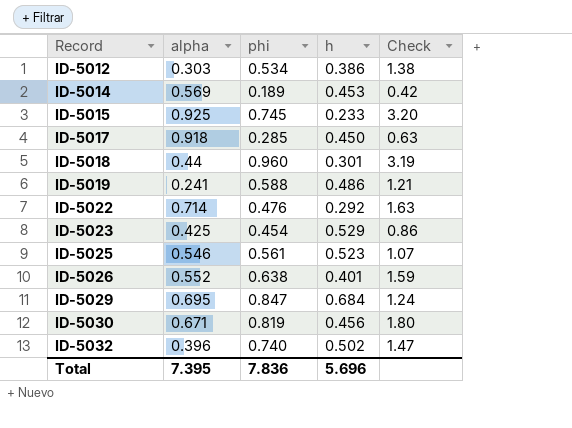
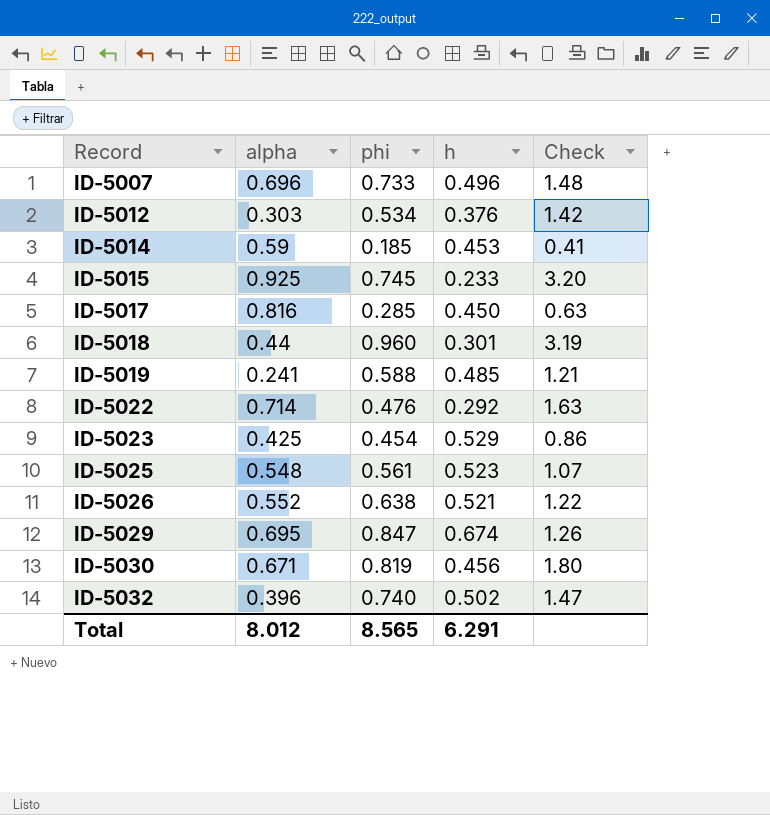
row ID-5007: none -> 0.696 | 0.733 | 0.496 | 1.48
ID-5012 | h: 0.386 -> 0.376
ID-5012 | Check: 1.38 -> 1.42
ID-5014 | alpha: 0.569 -> 0.59
ID-5014 | phi: 0.189 -> 0.185
ID-5014 | Check: 0.42 -> 0.41
ID-5017 | alpha: 0.918 -> 0.816
ID-5019 | h: 0.486 -> 0.485
ID-5025 | alpha: 0.546 -> 0.548
ID-5026 | h: 0.401 -> 0.521
ID-5026 | Check: 1.59 -> 1.22
ID-5029 | h: 0.684 -> 0.674
ID-5029 | Check: 1.24 -> 1.26
Total | alpha: 7.395 -> 8.012
Total | phi: 7.836 -> 8.565
Total | h: 5.696 -> 6.291

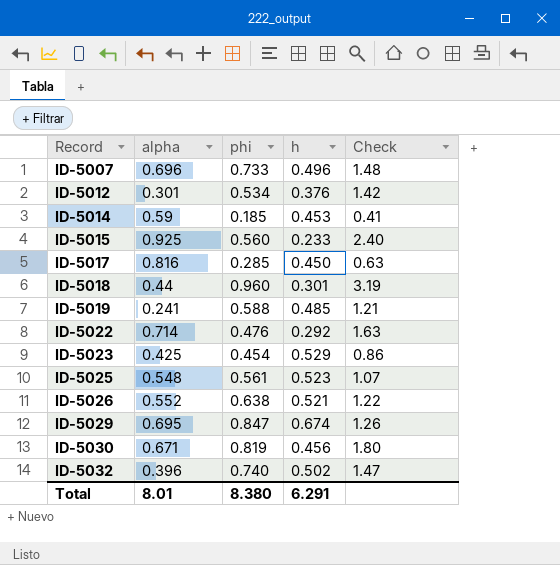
ID-5012 | alpha: 0.303 -> 0.301
ID-5015 | phi: 0.745 -> 0.560
ID-5015 | Check: 3.20 -> 2.40
Total | alpha: 8.012 -> 8.01
Total | phi: 8.565 -> 8.380

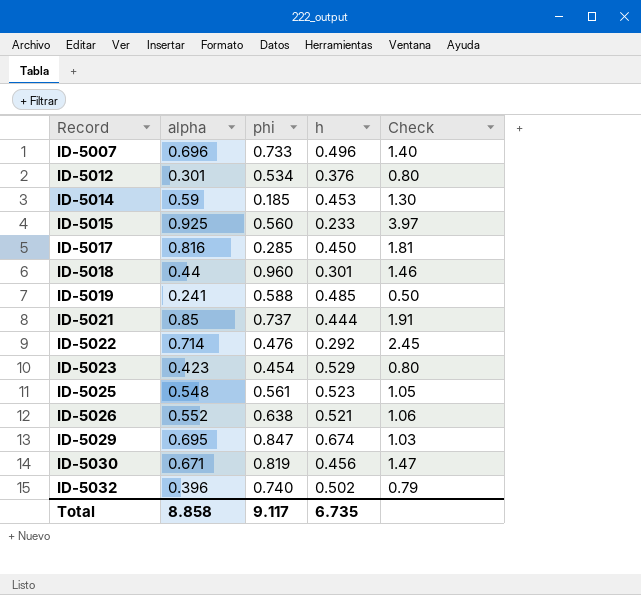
column Check | formula: [phi] / [h] -> [alpha] / [h]
row ID-5021: none -> 0.85 | 0.737 | 0.444 | 1.91
ID-5023 | alpha: 0.425 -> 0.423
Total | alpha: 8.01 -> 8.858
Total | phi: 8.380 -> 9.117
Total | h: 6.291 -> 6.735

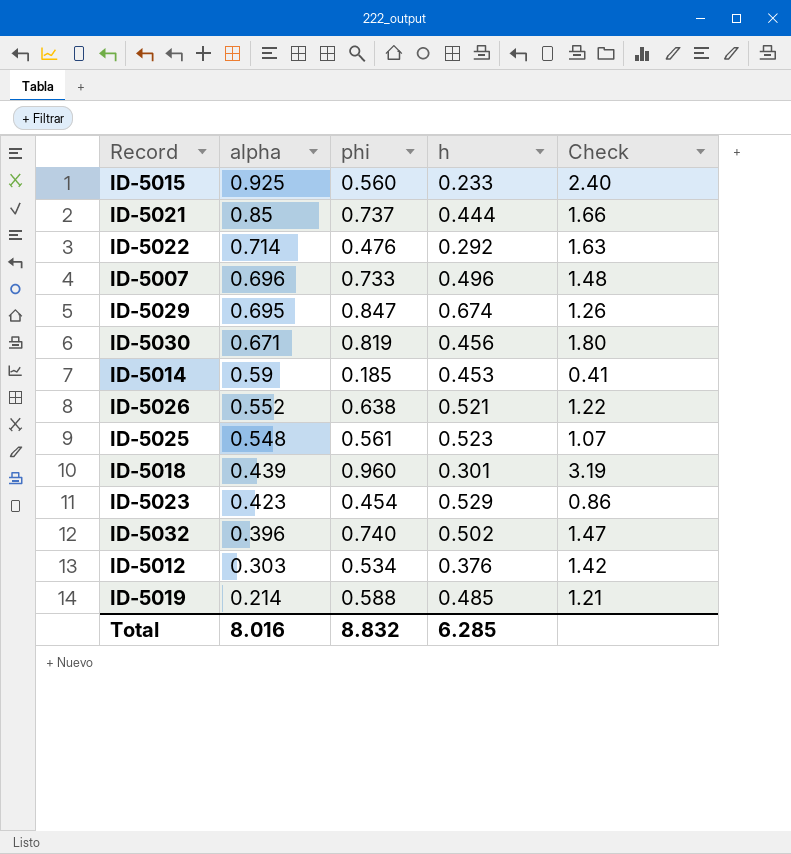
row order: Record ascending -> alpha descending
column Check | formula: [alpha] / [h] -> [phi] / [h]
row ID-5017: 0.816 | 0.285 | 0.450 | 1.81 -> none
ID-5018 | alpha: 0.44 -> 0.439
ID-5012 | alpha: 0.301 -> 0.303
ID-5019 | alpha: 0.241 -> 0.214
Total | alpha: 8.858 -> 8.016
Total | phi: 9.117 -> 8.832
Total | h: 6.735 -> 6.285

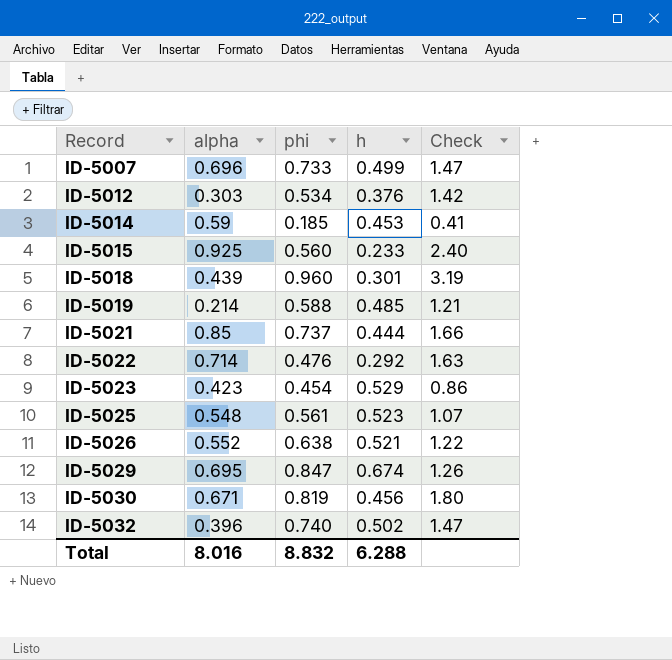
row order: alpha descending -> Record ascending
ID-5007 | h: 0.496 -> 0.499
ID-5007 | Check: 1.48 -> 1.47
Total | h: 6.285 -> 6.288

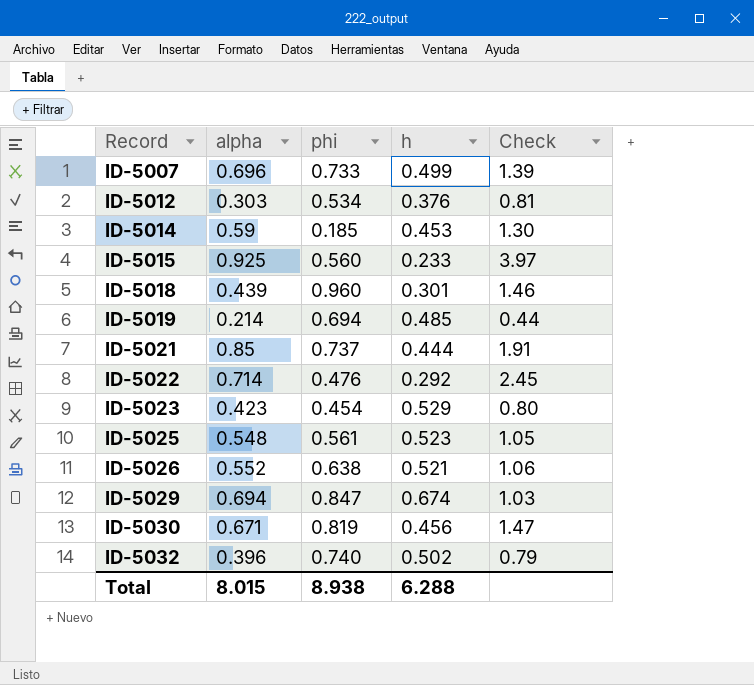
column Check | formula: [phi] / [h] -> [alpha] / [h]
ID-5019 | phi: 0.588 -> 0.694
ID-5029 | alpha: 0.695 -> 0.694
Total | alpha: 8.016 -> 8.015
Total | phi: 8.832 -> 8.938

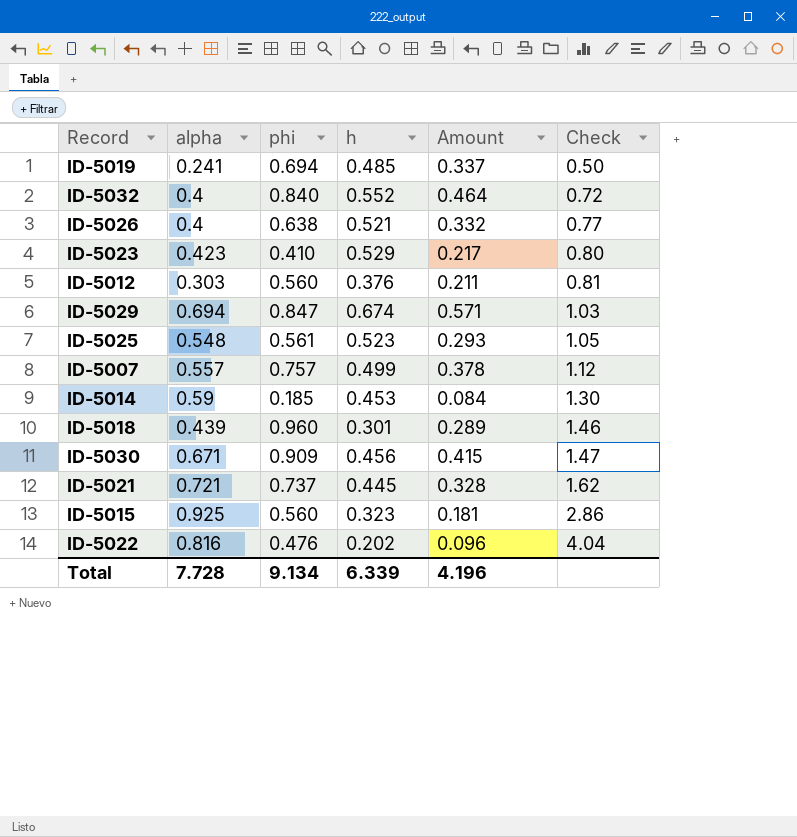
row order: Record ascending -> Check ascending
column Amount | formula: none -> [phi] * [h]
ID-5019 | alpha: 0.214 -> 0.241
ID-5019 | Check: 0.44 -> 0.50
ID-5032 | alpha: 0.396 -> 0.4
ID-5032 | phi: 0.740 -> 0.840
ID-5032 | h: 0.502 -> 0.552
ID-5032 | Check: 0.79 -> 0.72
ID-5026 | alpha: 0.552 -> 0.4
ID-5026 | Check: 1.06 -> 0.77
ID-5023 | phi: 0.454 -> 0.410
ID-5012 | phi: 0.534 -> 0.560
ID-5007 | alpha: 0.696 -> 0.557
ID-5007 | phi: 0.733 -> 0.757
ID-5007 | Check: 1.39 -> 1.12
ID-5030 | phi: 0.819 -> 0.909
ID-5021 | alpha: 0.85 -> 0.721
ID-5021 | h: 0.444 -> 0.445
ID-5021 | Check: 1.91 -> 1.62
ID-5015 | h: 0.233 -> 0.323
ID-5015 | Check: 3.97 -> 2.86
ID-5022 | alpha: 0.714 -> 0.816
ID-5022 | h: 0.292 -> 0.202
ID-5022 | Check: 2.45 -> 4.04
Total | alpha: 8.015 -> 7.728
Total | phi: 8.938 -> 9.134
Total | h: 6.288 -> 6.339

